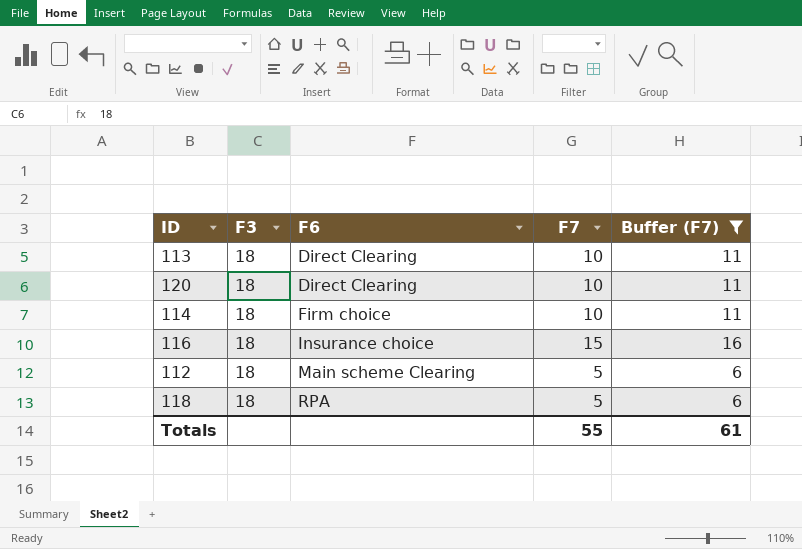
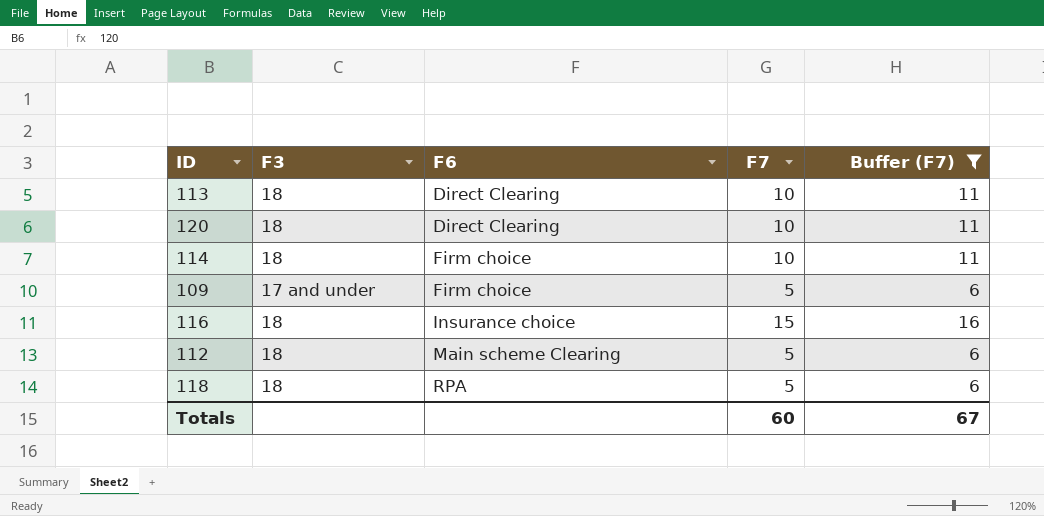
row 109: none -> 17 and under | Firm choice | 5 | 6
Totals | F7: 55 -> 60
Totals | Buffer (F7): 61 -> 67

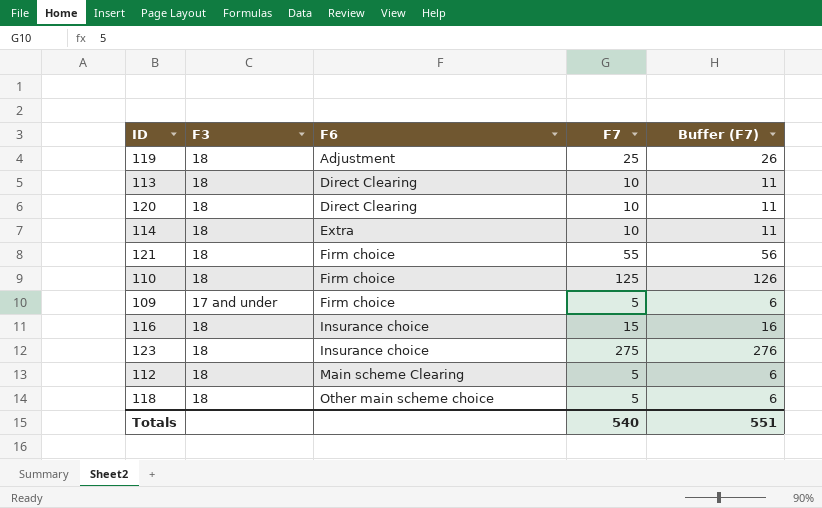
filter: Buffer (F7) <= 16 -> none
114 | F6: Firm choice -> Extra
118 | F6: RPA -> Other main scheme choice
Totals | F7: 60 -> 540
Totals | Buffer (F7): 67 -> 551

